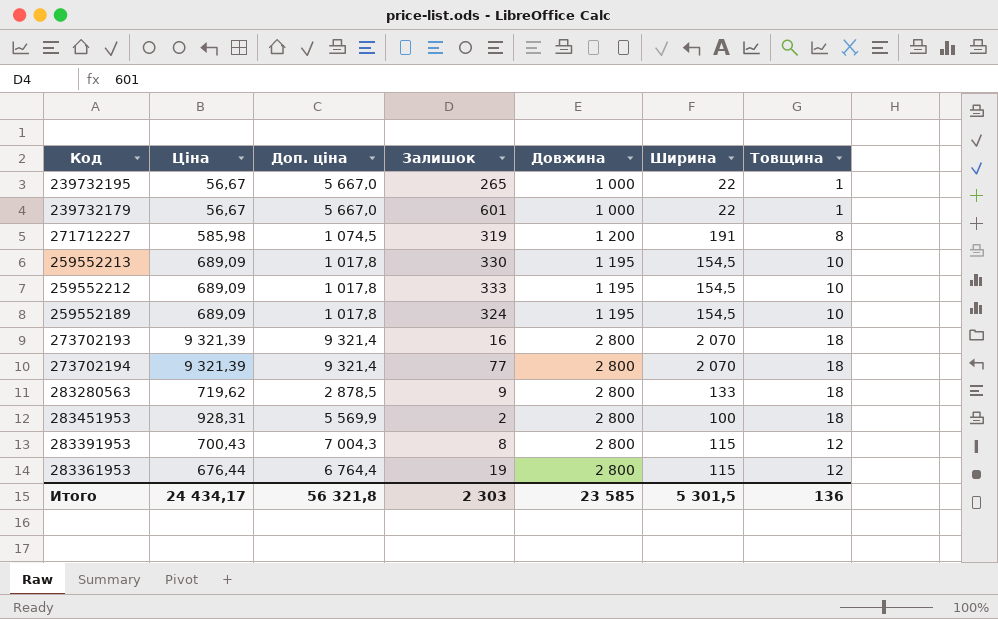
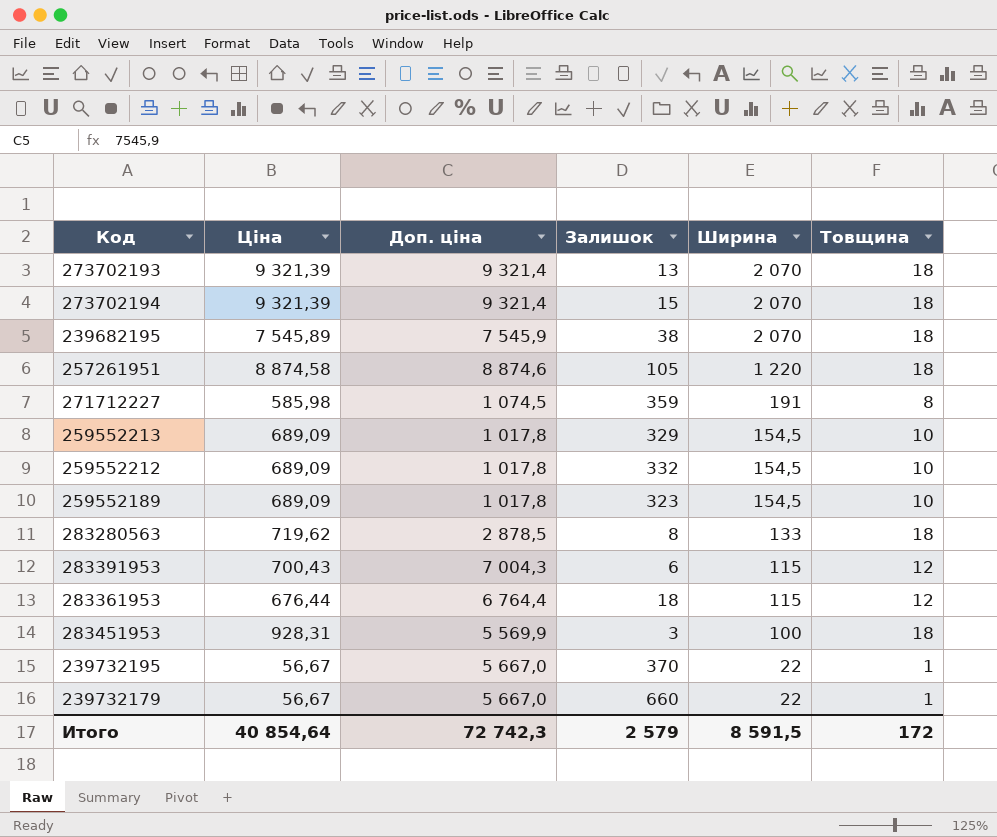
row order: none -> Ширина descending
column Довжина | position: 5 -> none
273702193 | Залишок: 16 -> 13
273702194 | Залишок: 77 -> 15
row 239682195: none -> 7 545,89 | 7 545,9 | 38 | 2 070 | 18
row 257261951: none -> 8 874,58 | 8 874,6 | 105 | 1 220 | 18
271712227 | Залишок: 319 -> 359
259552213 | Залишок: 330 -> 329
259552212 | Залишок: 333 -> 332
259552189 | Залишок: 324 -> 323
283280563 | Залишок: 9 -> 8
283391953 | Залишок: 8 -> 6
283361953 | Залишок: 19 -> 18
283451953 | Залишок: 2 -> 3
239732195 | Залишок: 265 -> 370
239732179 | Залишок: 601 -> 660
Итого | Ціна: 24 434,17 -> 40 854,64
Итого | Доп. ціна: 56 321,8 -> 72 742,3
Итого | Залишок: 2 303 -> 2 579
Итого | Ширина: 5 301,5 -> 8 591,5
Итого | Товщина: 136 -> 172

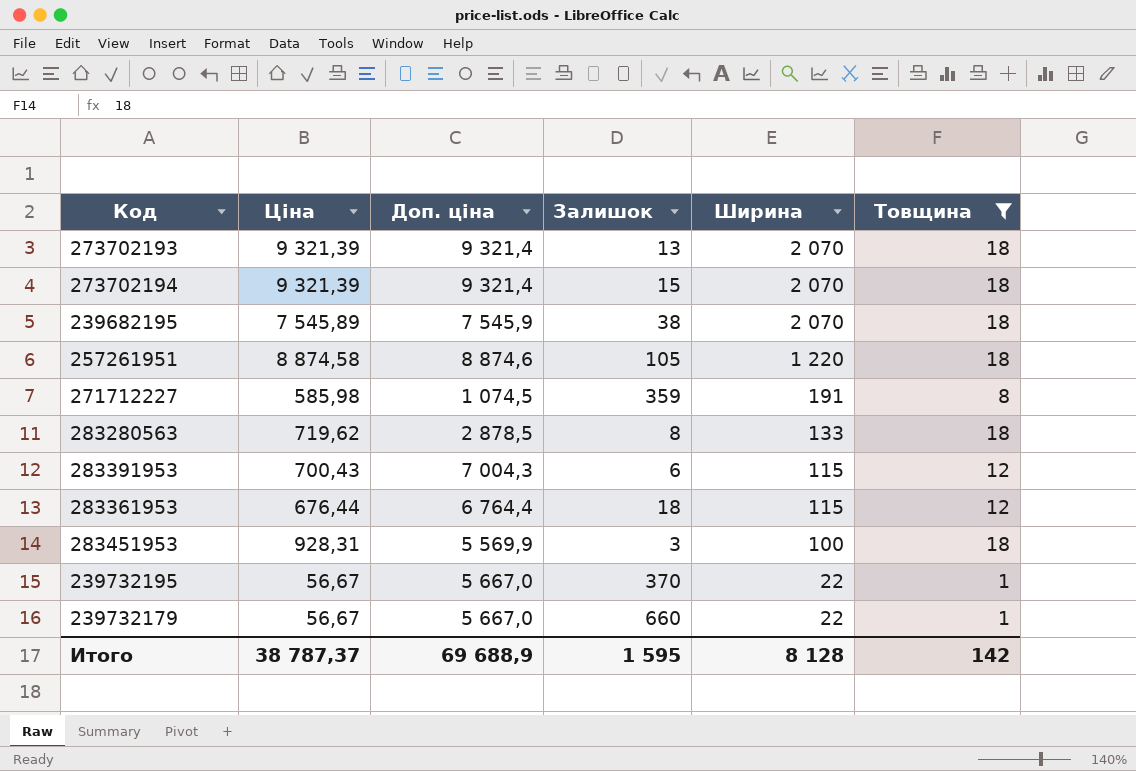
filter: none -> Товщина != 10
Итого | Ціна: 40 854,64 -> 38 787,37
Итого | Доп. ціна: 72 742,3 -> 69 688,9
Итого | Залишок: 2 579 -> 1 595
Итого | Ширина: 8 591,5 -> 8 128
Итого | Товщина: 172 -> 142

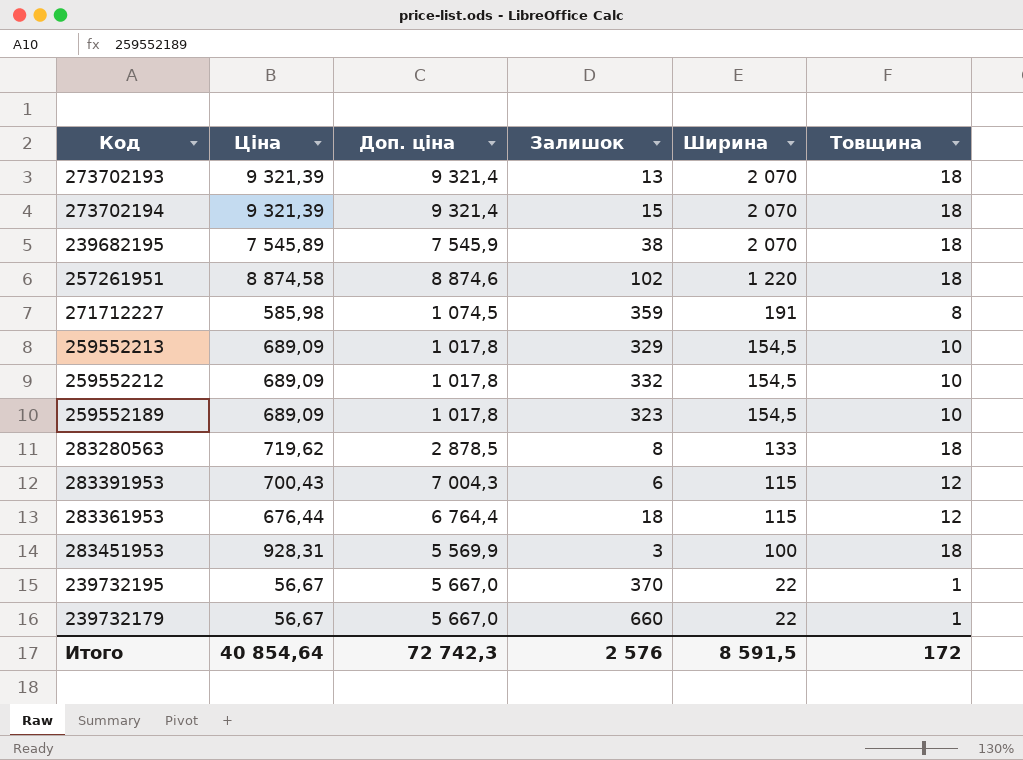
filter: Товщина != 10 -> none
257261951 | Залишок: 105 -> 102
Итого | Ціна: 38 787,37 -> 40 854,64
Итого | Доп. ціна: 69 688,9 -> 72 742,3
Итого | Залишок: 1 595 -> 2 576
Итого | Ширина: 8 128 -> 8 591,5
Итого | Товщина: 142 -> 172

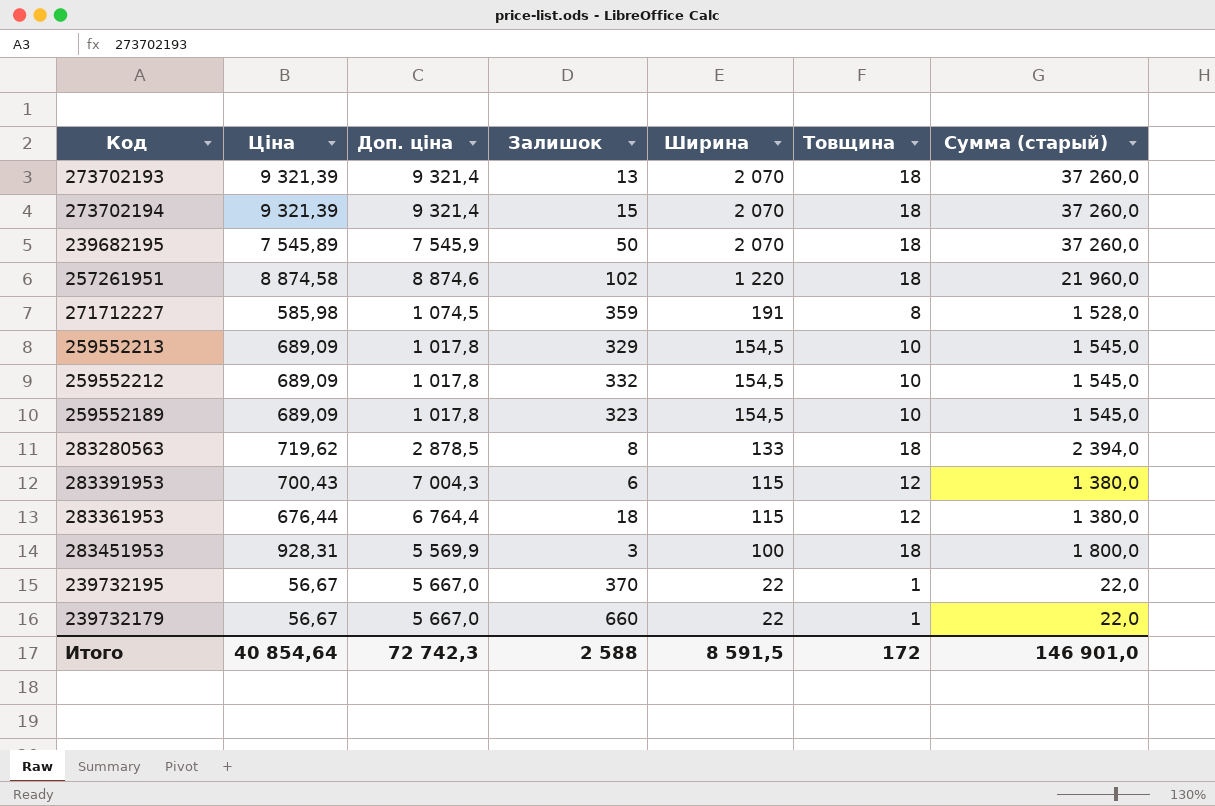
column Сумма (старый) | formula: none -> [Ширина] * [Товщина]
239682195 | Залишок: 38 -> 50
Итого | Залишок: 2 576 -> 2 588

